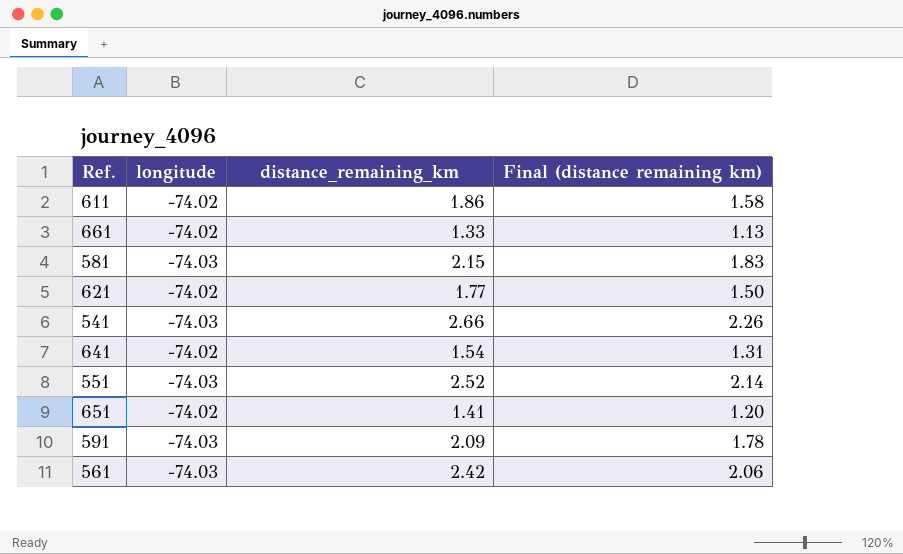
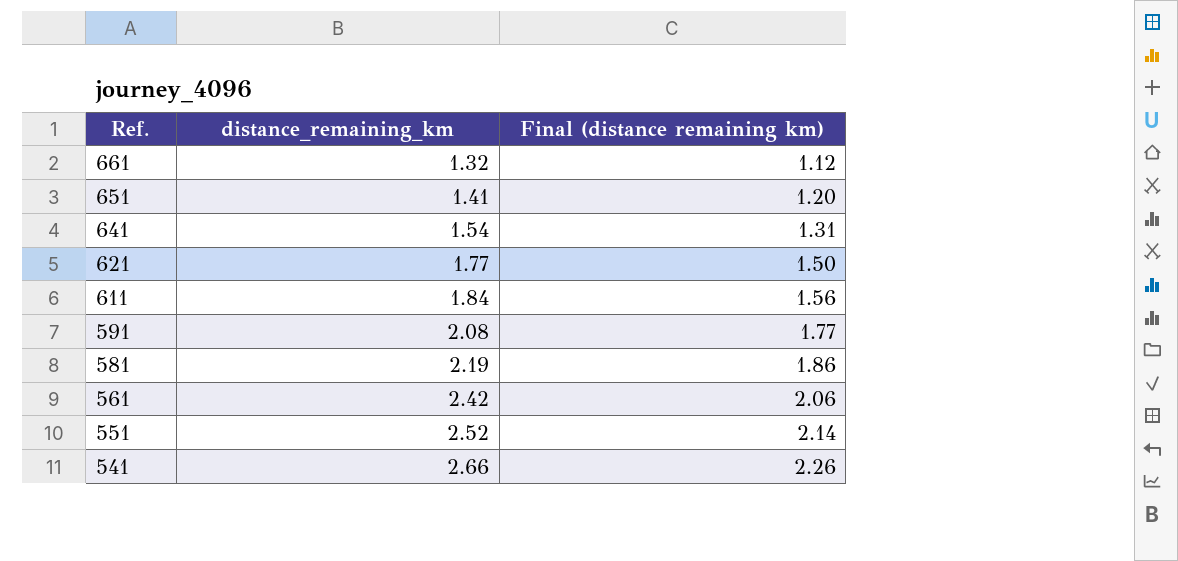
row order: none -> Ref. descending
column longitude | position: 2 -> none
661 | distance_remaining_km: 1.33 -> 1.32
661 | Final (distance remaining km): 1.13 -> 1.12
611 | distance_remaining_km: 1.86 -> 1.84
611 | Final (distance remaining km): 1.58 -> 1.56
591 | distance_remaining_km: 2.09 -> 2.08
591 | Final (distance remaining km): 1.78 -> 1.77
581 | distance_remaining_km: 2.15 -> 2.19
581 | Final (distance remaining km): 1.83 -> 1.86

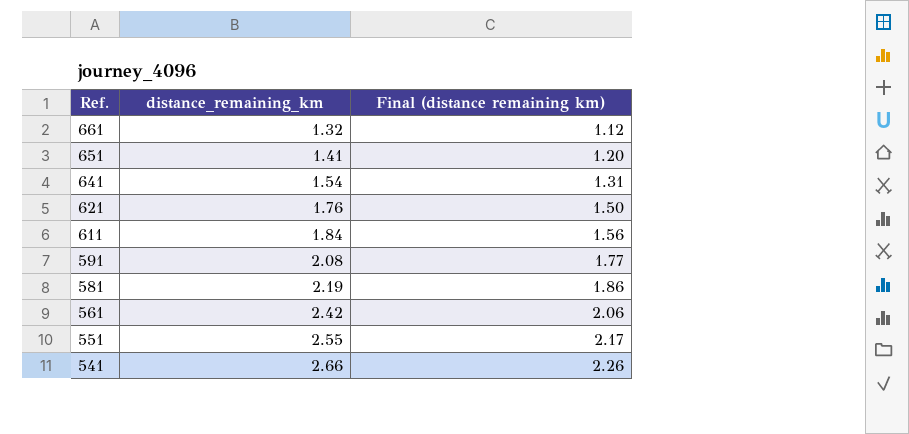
621 | distance_remaining_km: 1.77 -> 1.76
551 | distance_remaining_km: 2.52 -> 2.55
551 | Final (distance remaining km): 2.14 -> 2.17

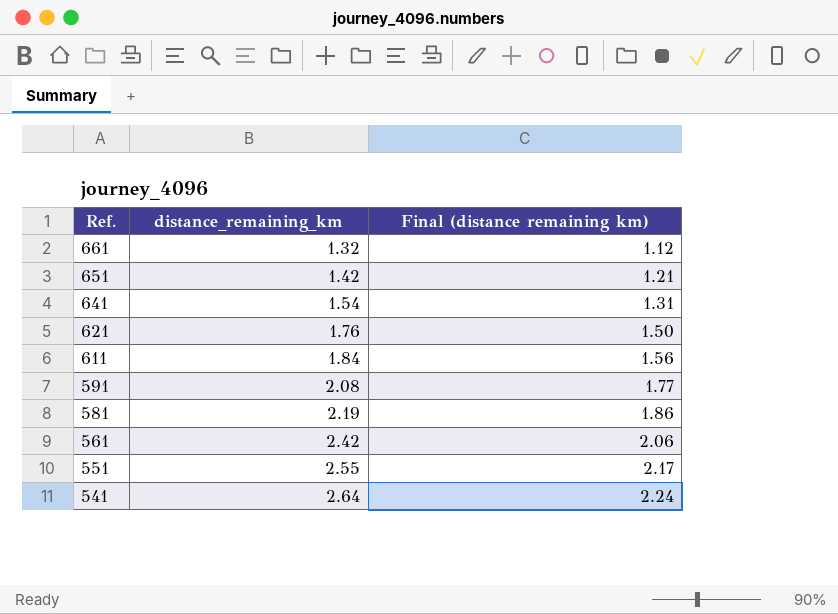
651 | distance_remaining_km: 1.41 -> 1.42
651 | Final (distance remaining km): 1.20 -> 1.21
541 | distance_remaining_km: 2.66 -> 2.64
541 | Final (distance remaining km): 2.26 -> 2.24

